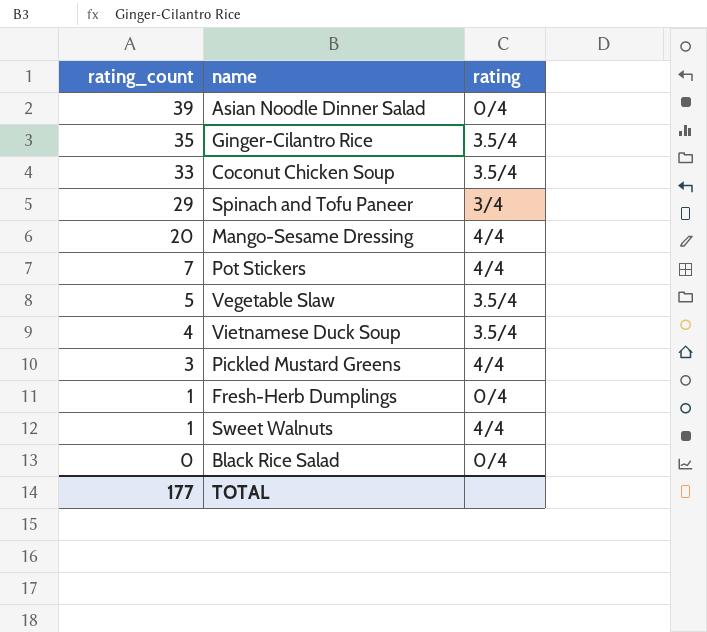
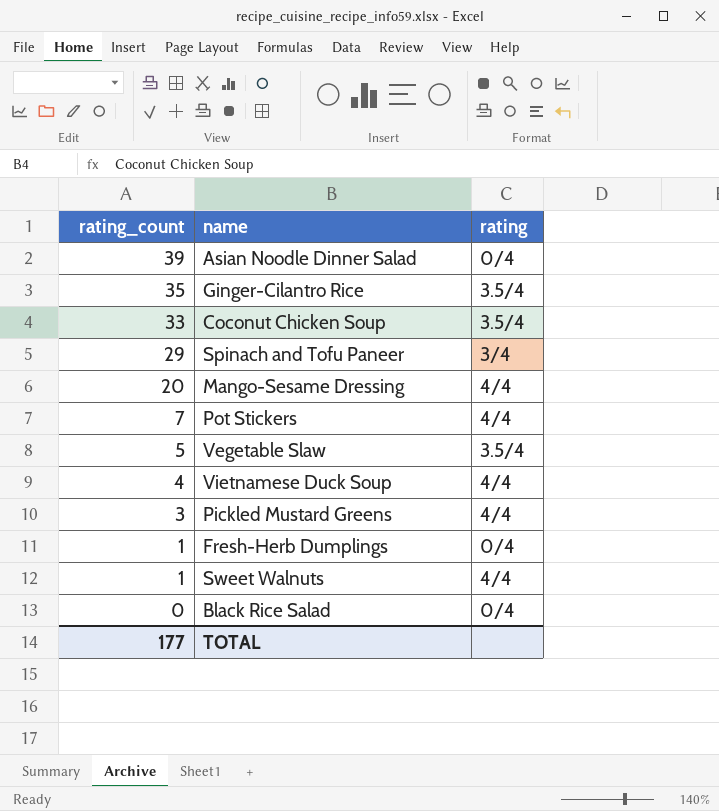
Vietnamese Duck Soup | rating: 3.5/4 -> 4/4

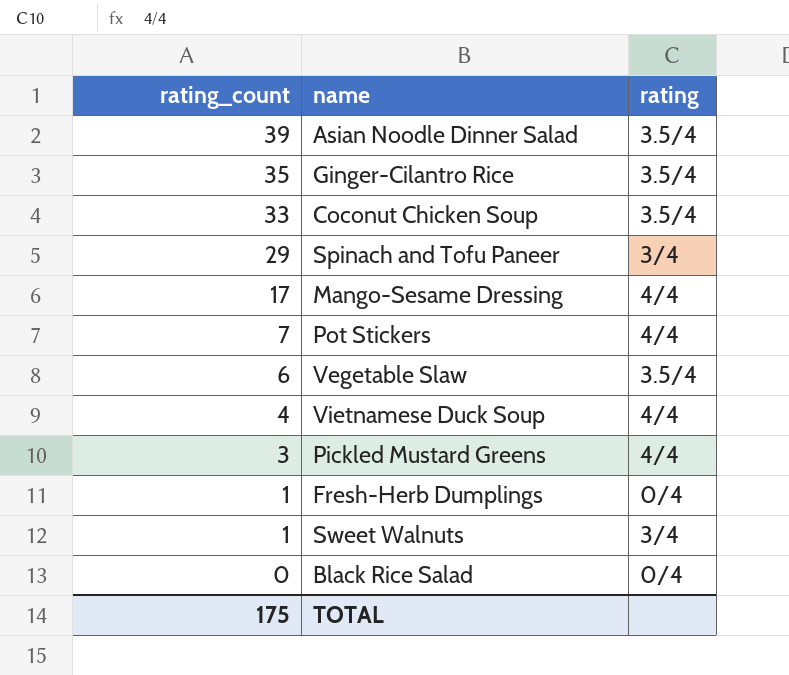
Asian Noodle Dinner Salad | rating: 0/4 -> 3.5/4
Mango-Sesame Dressing | rating_count: 20 -> 17
Vegetable Slaw | rating_count: 5 -> 6
Sweet Walnuts | rating: 4/4 -> 3/4
TOTAL | rating_count: 177 -> 175

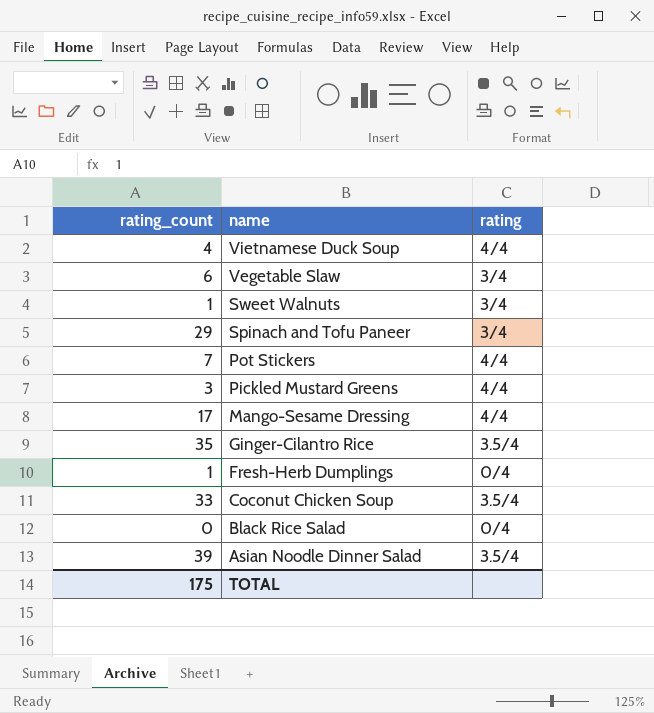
row order: rating_count descending -> name descending
Vegetable Slaw | rating: 3.5/4 -> 3/4

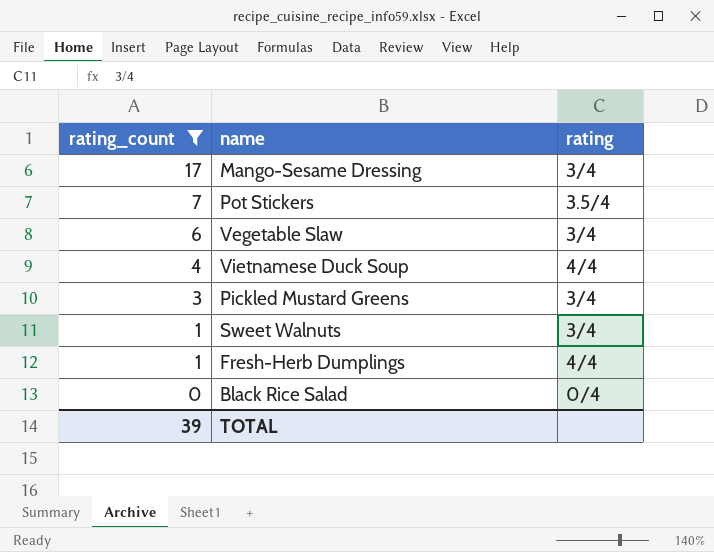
filter: none -> rating_count <= 17
row order: name descending -> rating_count descending
Mango-Sesame Dressing | rating: 4/4 -> 3/4
Pot Stickers | rating: 4/4 -> 3.5/4
Pickled Mustard Greens | rating: 4/4 -> 3/4
Fresh-Herb Dumplings | rating: 0/4 -> 4/4
TOTAL | rating_count: 175 -> 39

